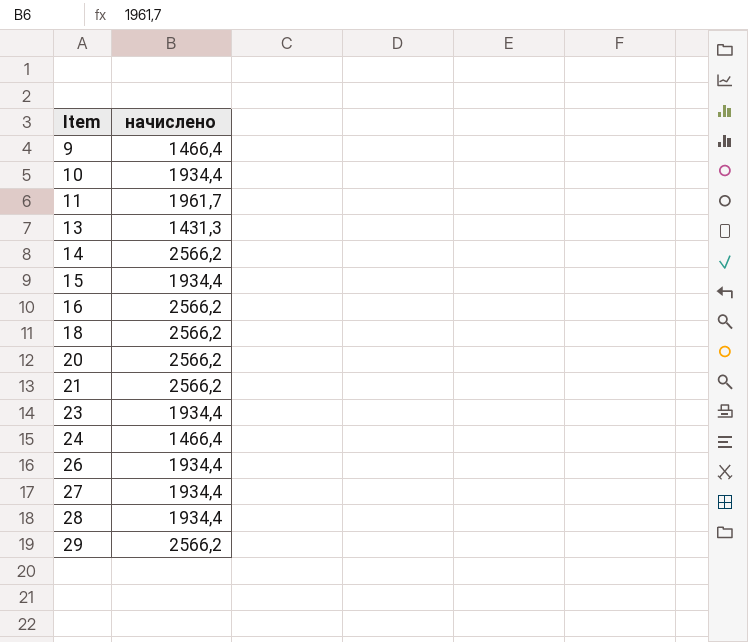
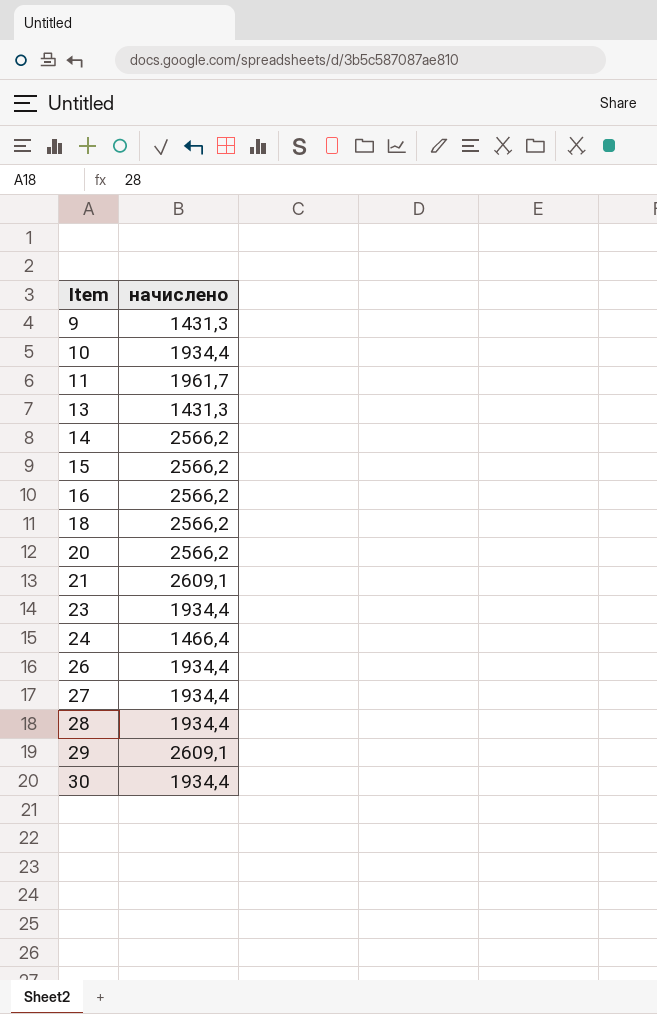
9 | начислено: 1466,4 -> 1431,3
15 | начислено: 1934,4 -> 2566,2
21 | начислено: 2566,2 -> 2609,1
29 | начислено: 2566,2 -> 2609,1
row 30: none -> 1934,4

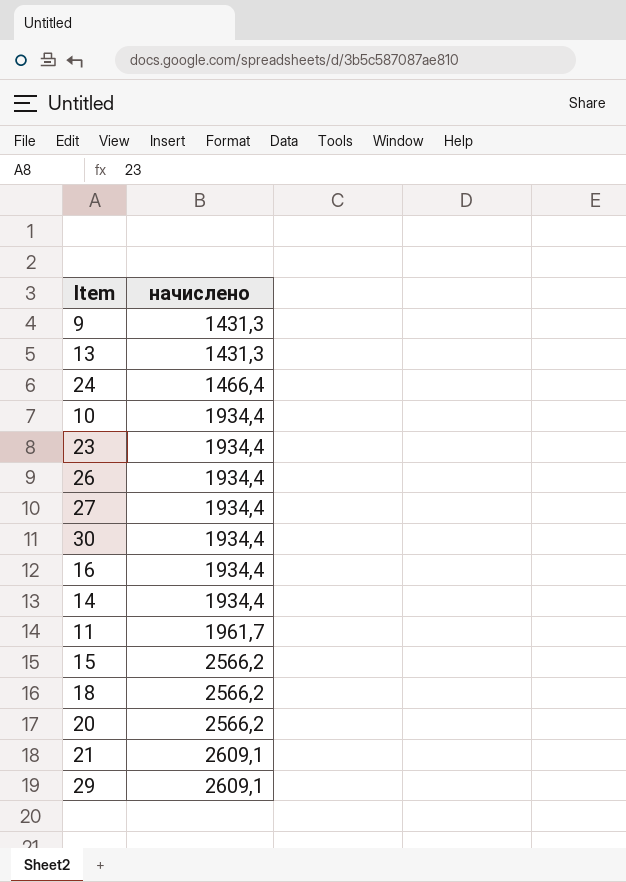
row order: Item ascending -> начислено ascending
row 28: 1934,4 -> none
16 | начислено: 2566,2 -> 1934,4
14 | начислено: 2566,2 -> 1934,4

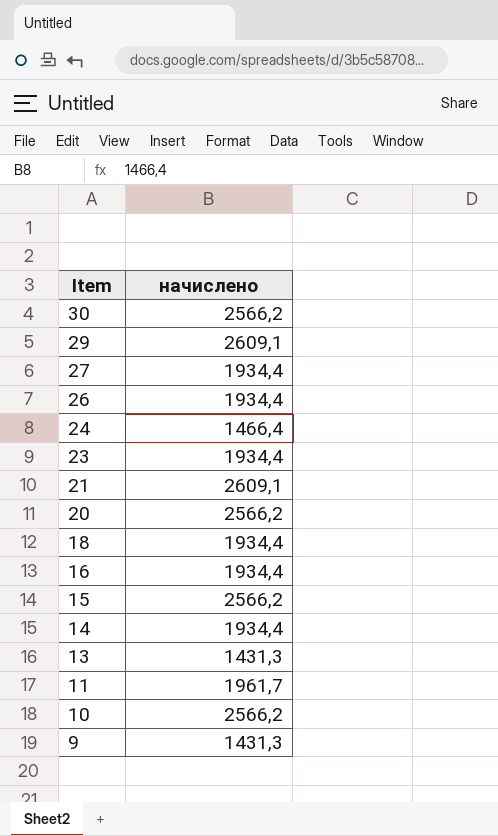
row order: начислено ascending -> Item descending
30 | начислено: 1934,4 -> 2566,2
18 | начислено: 2566,2 -> 1934,4
10 | начислено: 1934,4 -> 2566,2

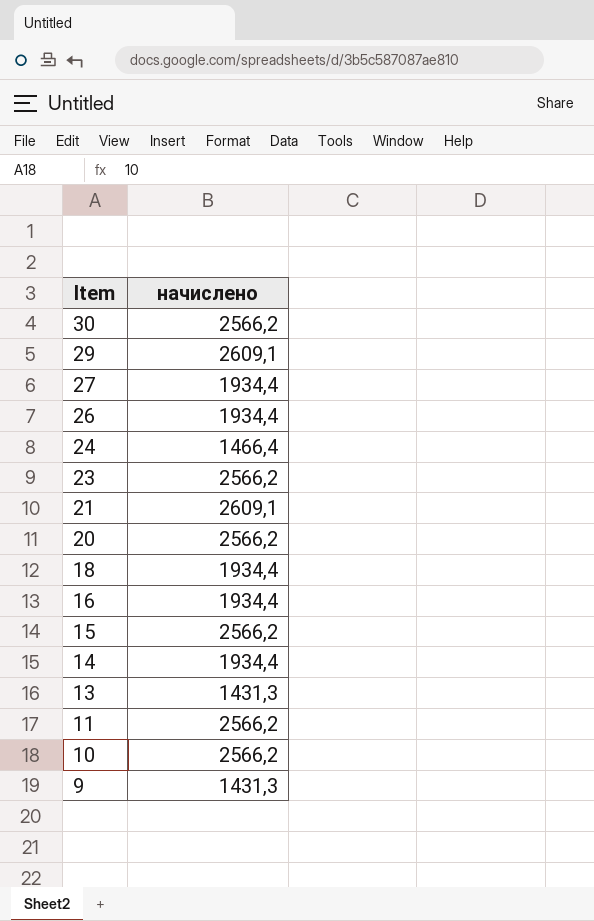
23 | начислено: 1934,4 -> 2566,2
11 | начислено: 1961,7 -> 2566,2

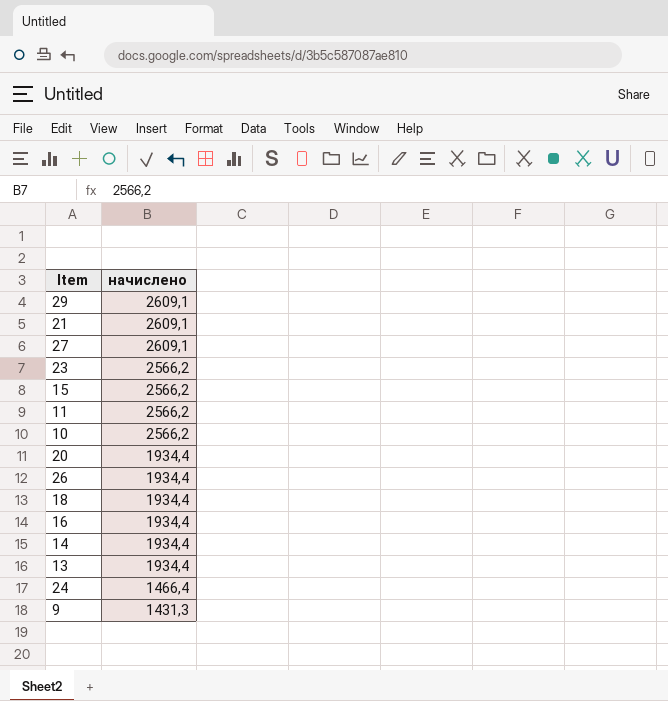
row order: Item descending -> начислено descending
row 30: 2566,2 -> none
27 | начислено: 1934,4 -> 2609,1
20 | начислено: 2566,2 -> 1934,4
13 | начислено: 1431,3 -> 1934,4

